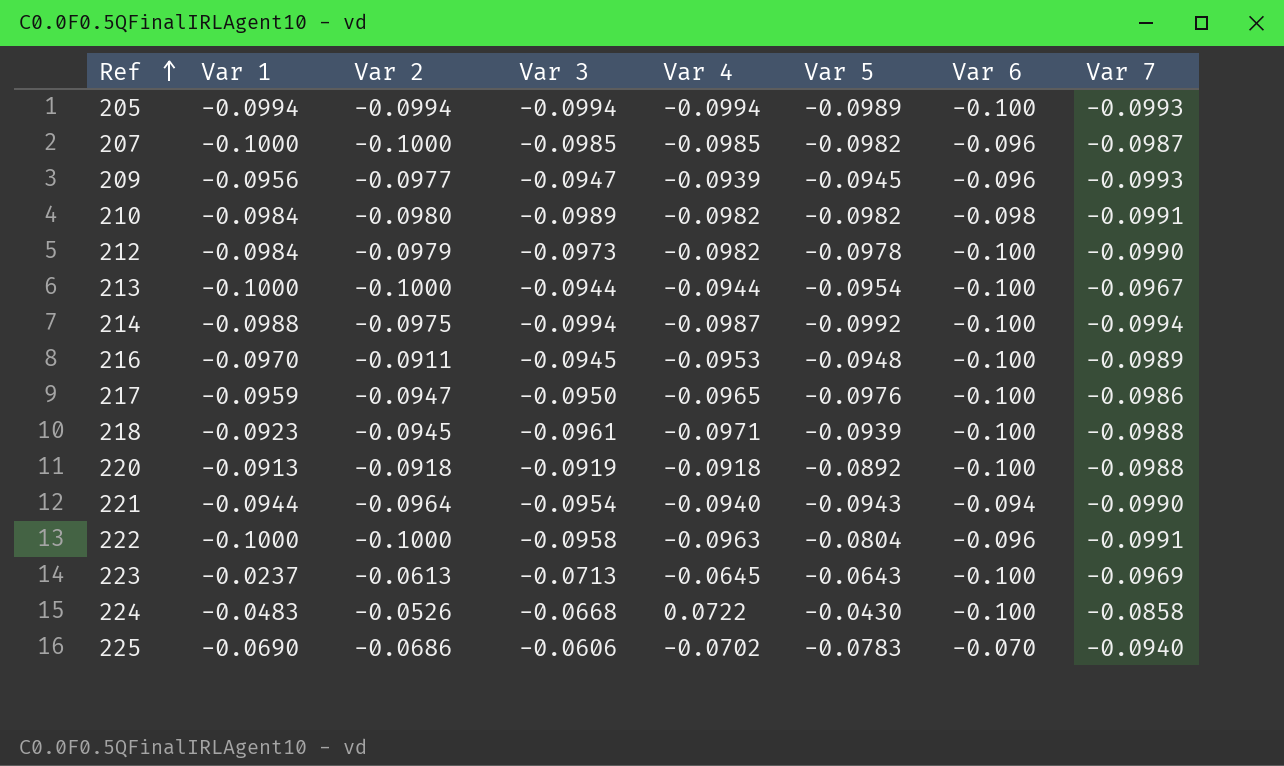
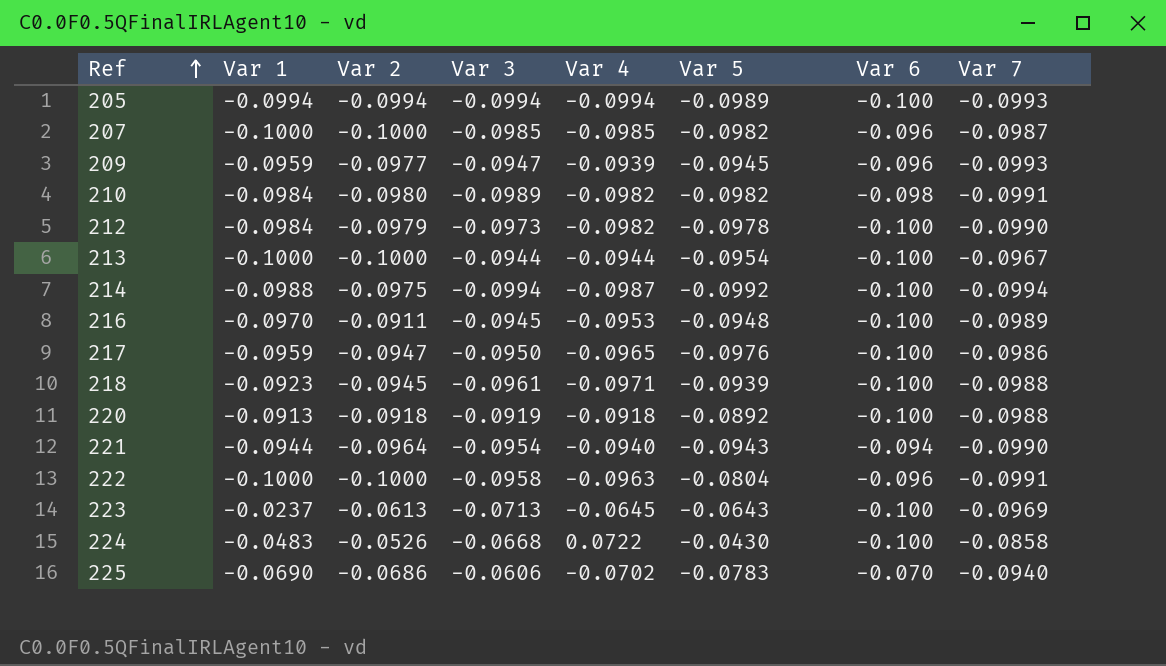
209 | Var 1: -0.0956 -> -0.0959

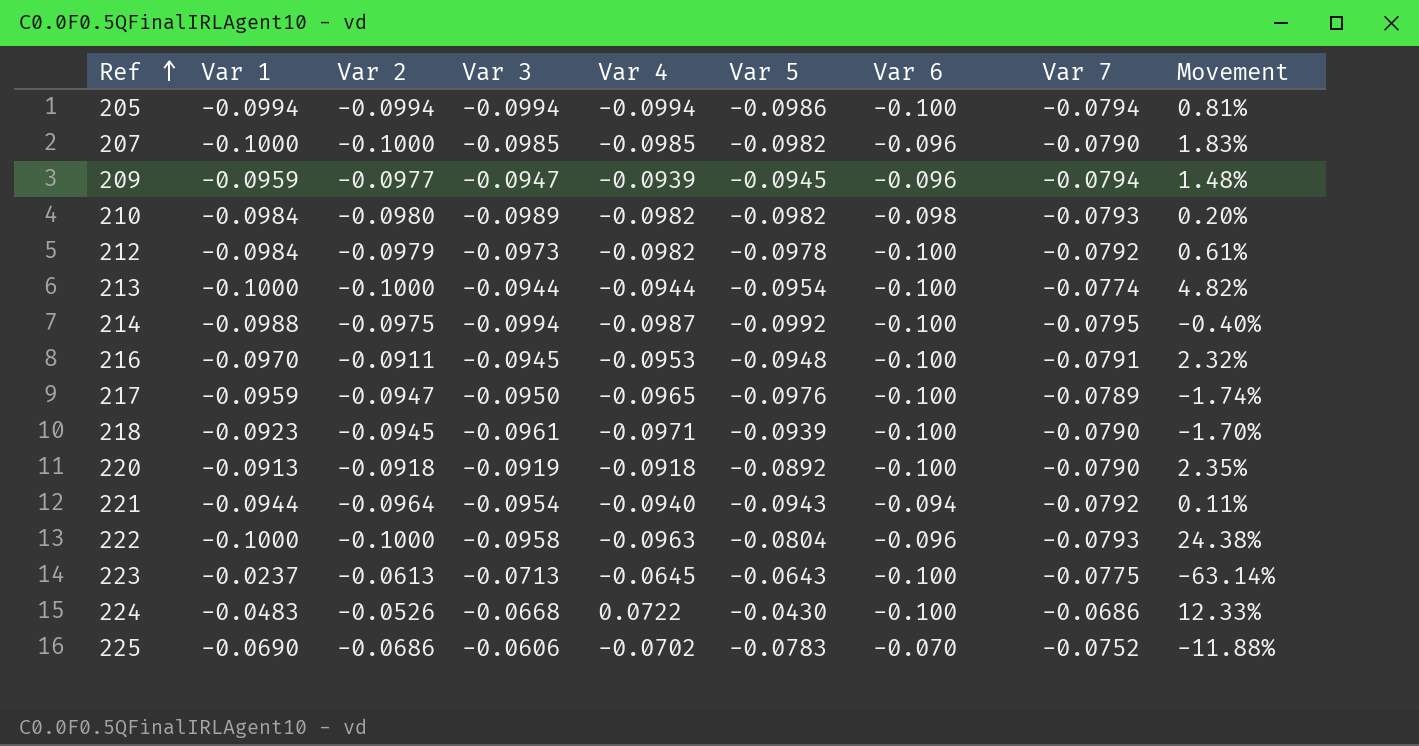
column Movement | formula: none -> ([Var 1] - [Var 5]) / [Var 5]
205 | Var 5: -0.0989 -> -0.0986
205 | Var 7: -0.0993 -> -0.0794
207 | Var 7: -0.0987 -> -0.0790
209 | Var 7: -0.0993 -> -0.0794
210 | Var 7: -0.0991 -> -0.0793
212 | Var 7: -0.0990 -> -0.0792
213 | Var 7: -0.0967 -> -0.0774
214 | Var 7: -0.0994 -> -0.0795
216 | Var 7: -0.0989 -> -0.0791
217 | Var 7: -0.0986 -> -0.0789
218 | Var 7: -0.0988 -> -0.0790
220 | Var 7: -0.0988 -> -0.0790
221 | Var 7: -0.0990 -> -0.0792
222 | Var 7: -0.0991 -> -0.0793
223 | Var 7: -0.0969 -> -0.0775
224 | Var 7: -0.0858 -> -0.0686
225 | Var 7: -0.0940 -> -0.0752

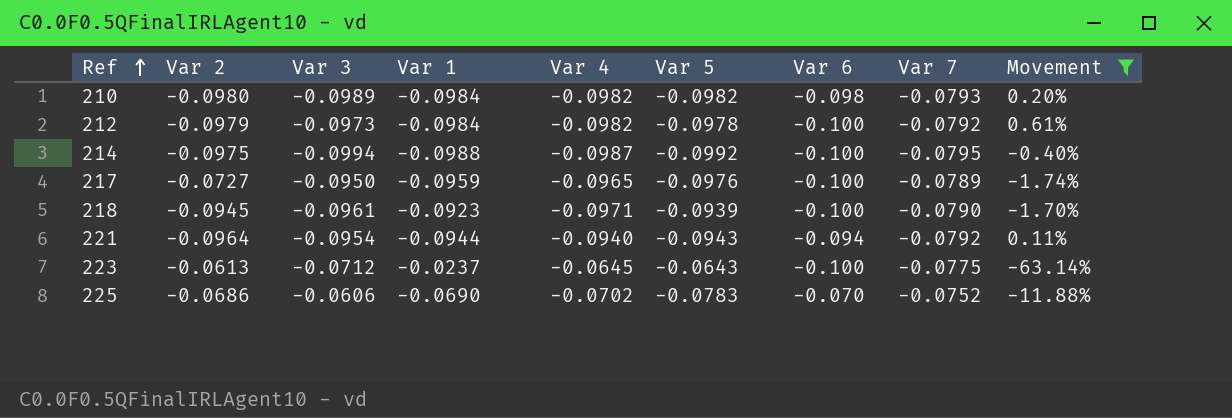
filter: none -> Movement <= 0.61%
column Var 1 | position: 2 -> 4
217 | Var 2: -0.0947 -> -0.0727
223 | Var 3: -0.0713 -> -0.0712

